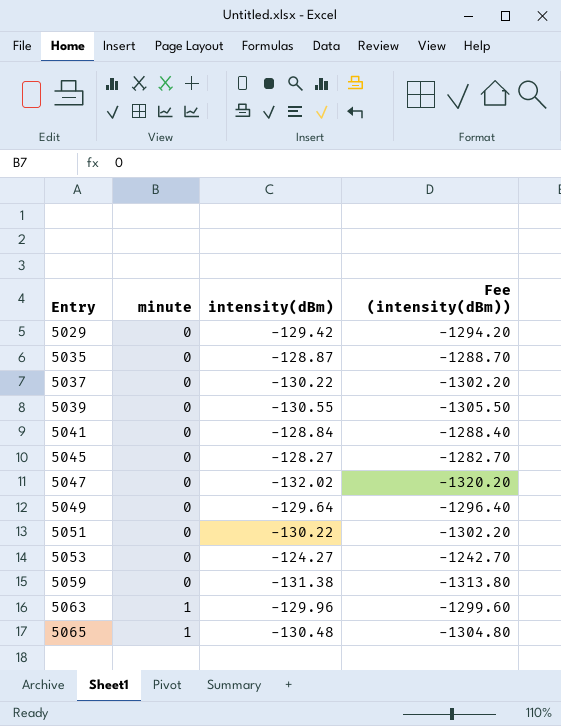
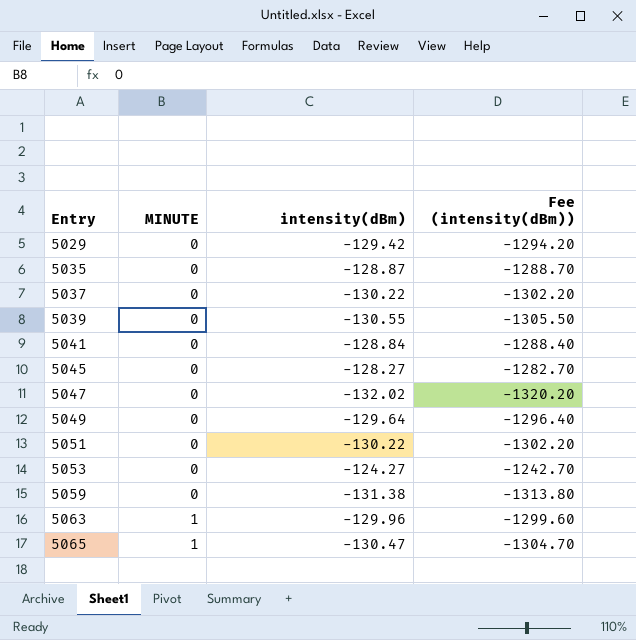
column name: minute -> MINUTE
5065 | intensity(dBm): -130.48 -> -130.47
5065 | Fee (intensity(dBm)): -1304.80 -> -1304.70

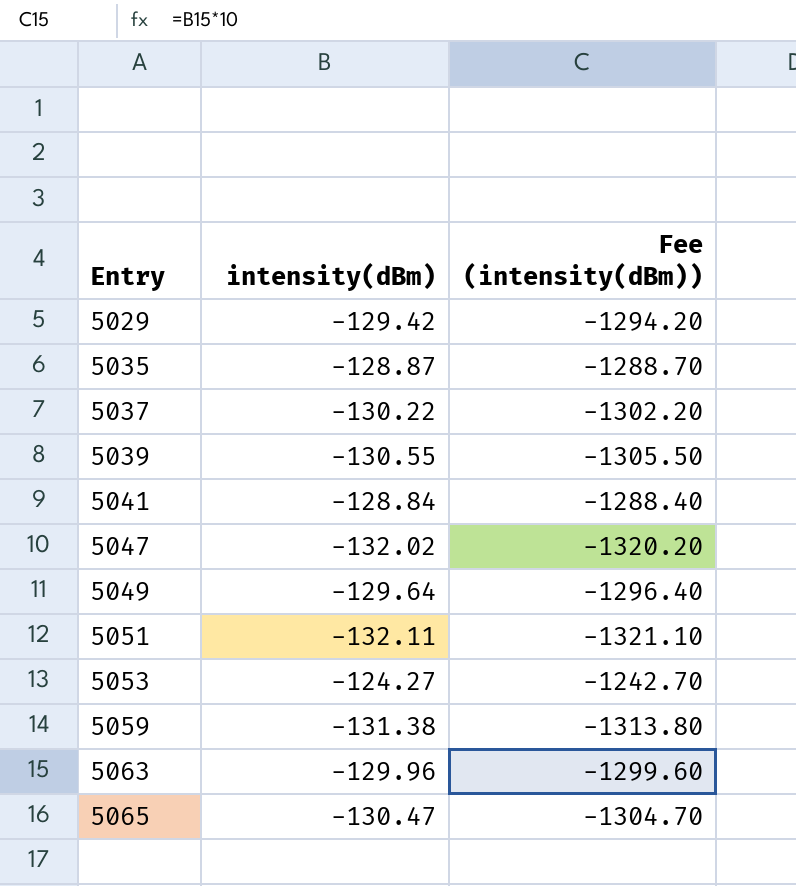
column MINUTE | position: 2 -> none
row 5045: 0 | -128.27 | -1282.70 -> none
5051 | intensity(dBm): -130.22 -> -132.11
5051 | Fee (intensity(dBm)): -1302.20 -> -1321.10

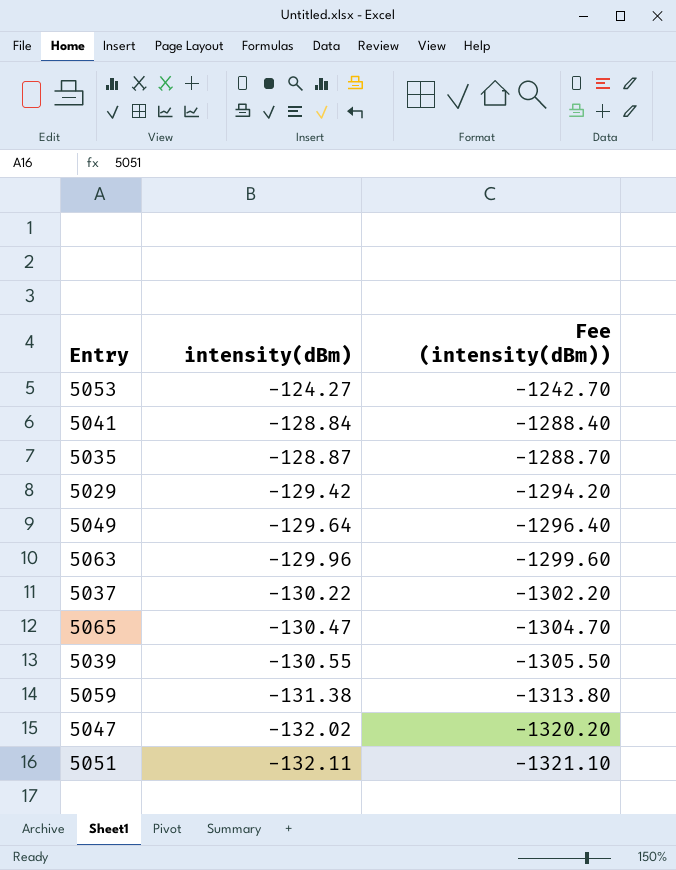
row order: Entry ascending -> intensity(dBm) descending

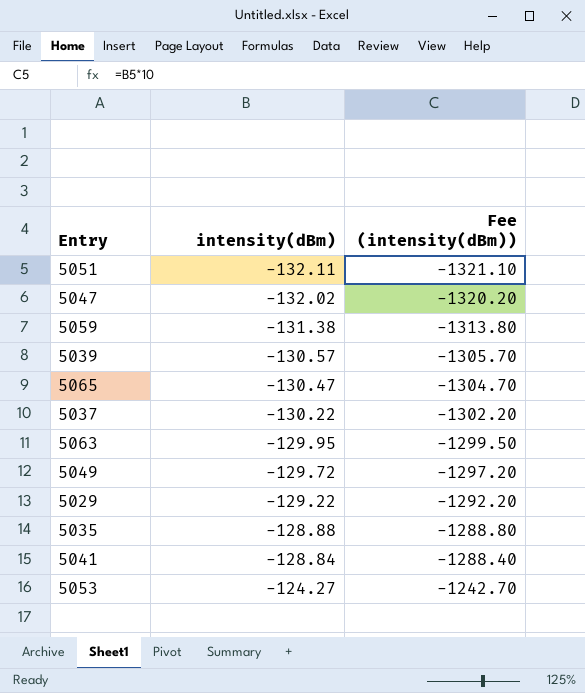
row order: intensity(dBm) descending -> intensity(dBm) ascending
5039 | intensity(dBm): -130.55 -> -130.57
5039 | Fee (intensity(dBm)): -1305.50 -> -1305.70
5063 | intensity(dBm): -129.96 -> -129.95
5063 | Fee (intensity(dBm)): -1299.60 -> -1299.50
5049 | intensity(dBm): -129.64 -> -129.72
5049 | Fee (intensity(dBm)): -1296.40 -> -1297.20
5029 | intensity(dBm): -129.42 -> -129.22
5029 | Fee (intensity(dBm)): -1294.20 -> -1292.20
5035 | intensity(dBm): -128.87 -> -128.88
5035 | Fee (intensity(dBm)): -1288.70 -> -1288.80

